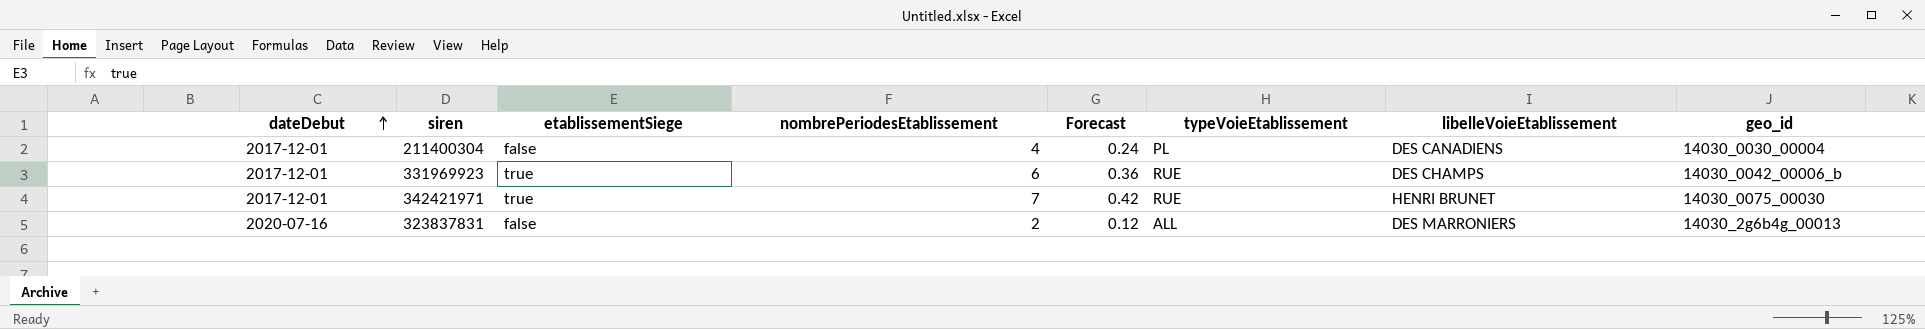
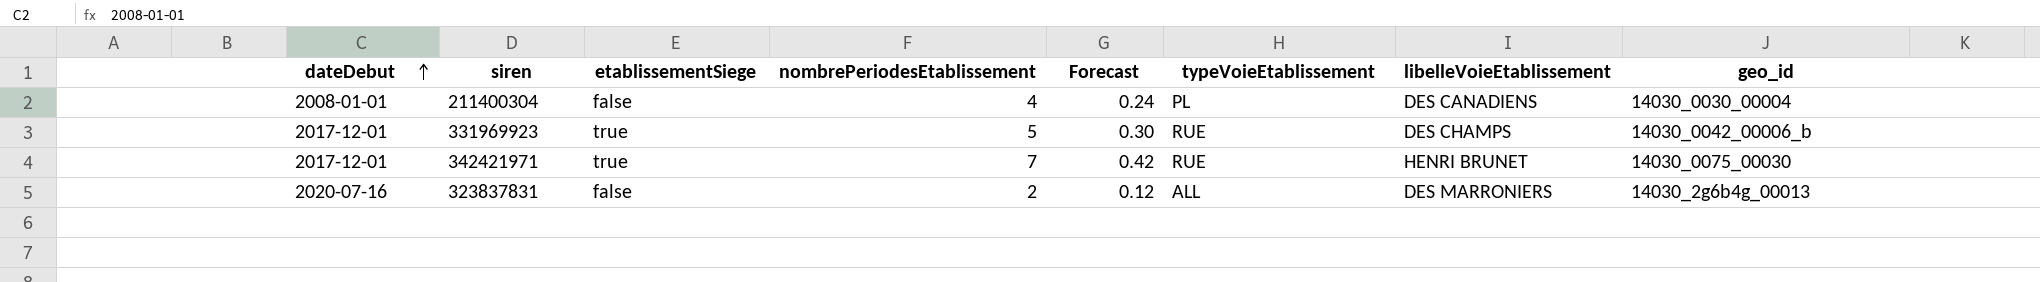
211400304 | dateDebut: 2017-12-01 -> 2008-01-01
331969923 | nombrePeriodesEtablissement: 6 -> 5
331969923 | Forecast: 0.36 -> 0.30

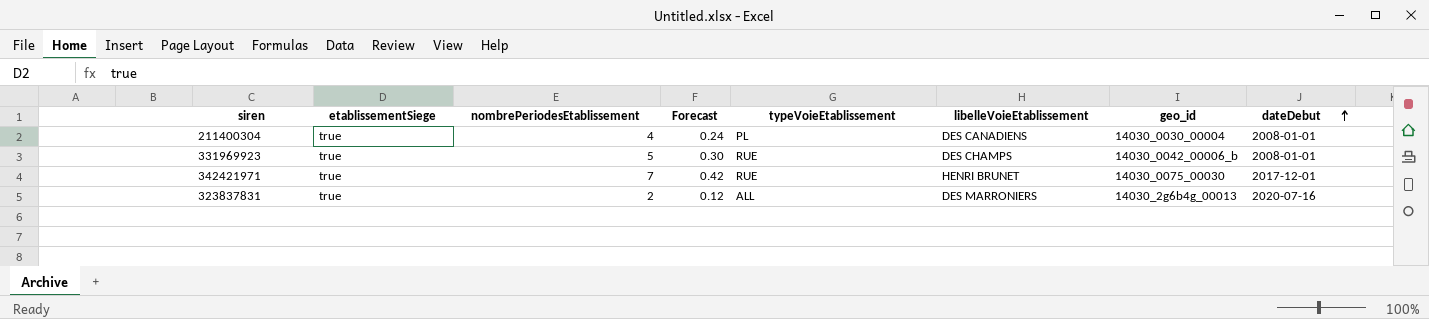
column dateDebut | position: 1 -> 8
211400304 | etablissementSiege: false -> true
331969923 | dateDebut: 2017-12-01 -> 2008-01-01
323837831 | etablissementSiege: false -> true

